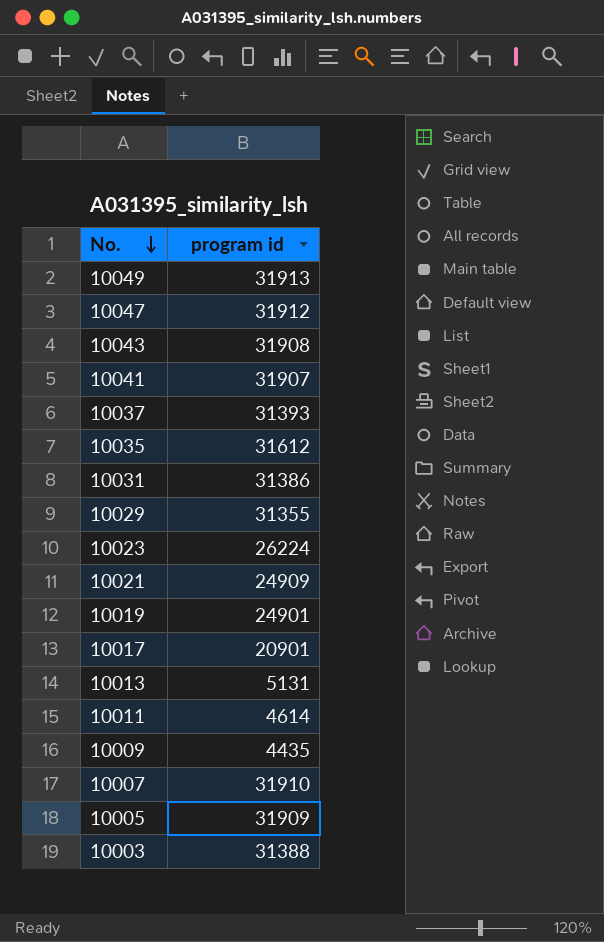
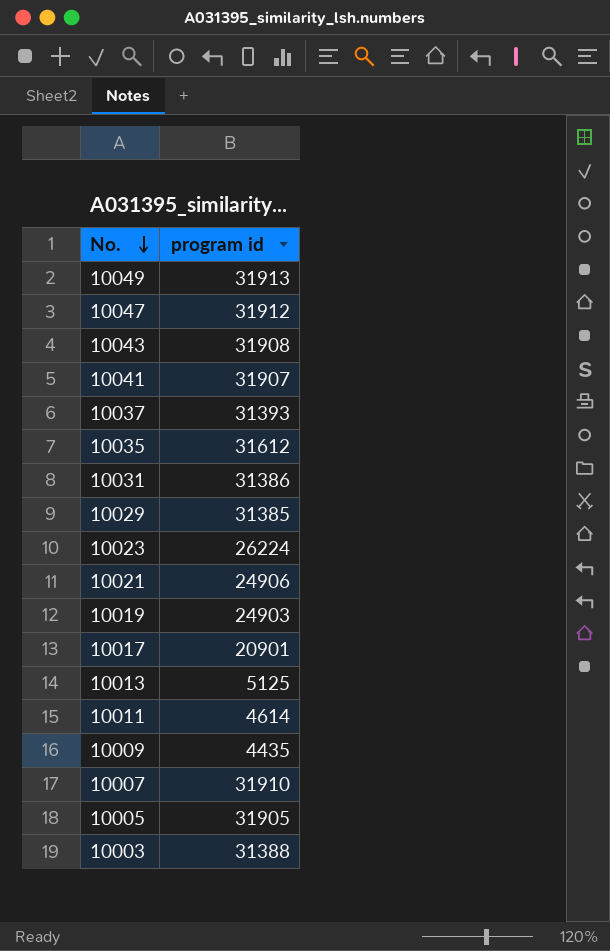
10029 | program id: 31355 -> 31385
10021 | program id: 24909 -> 24906
10019 | program id: 24901 -> 24903
10013 | program id: 5131 -> 5125
10005 | program id: 31909 -> 31905

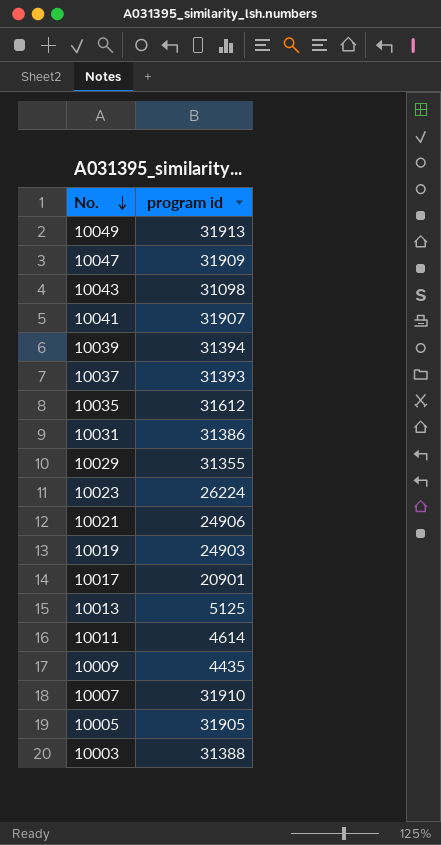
10047 | program id: 31912 -> 31909
10043 | program id: 31908 -> 31098
row 10039: none -> 31394
10029 | program id: 31385 -> 31355

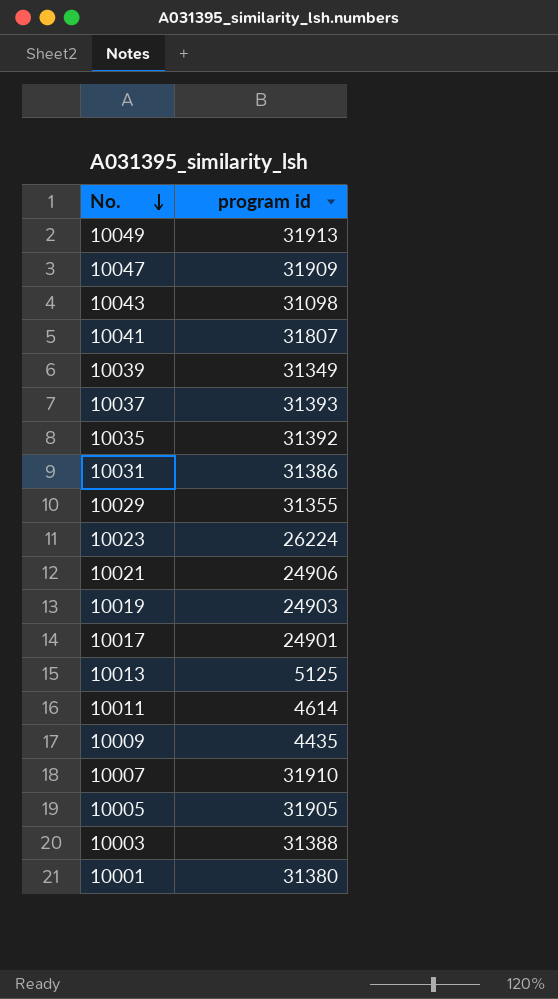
10041 | program id: 31907 -> 31807
10039 | program id: 31394 -> 31349
10035 | program id: 31612 -> 31392
10017 | program id: 20901 -> 24901
row 10001: none -> 31380

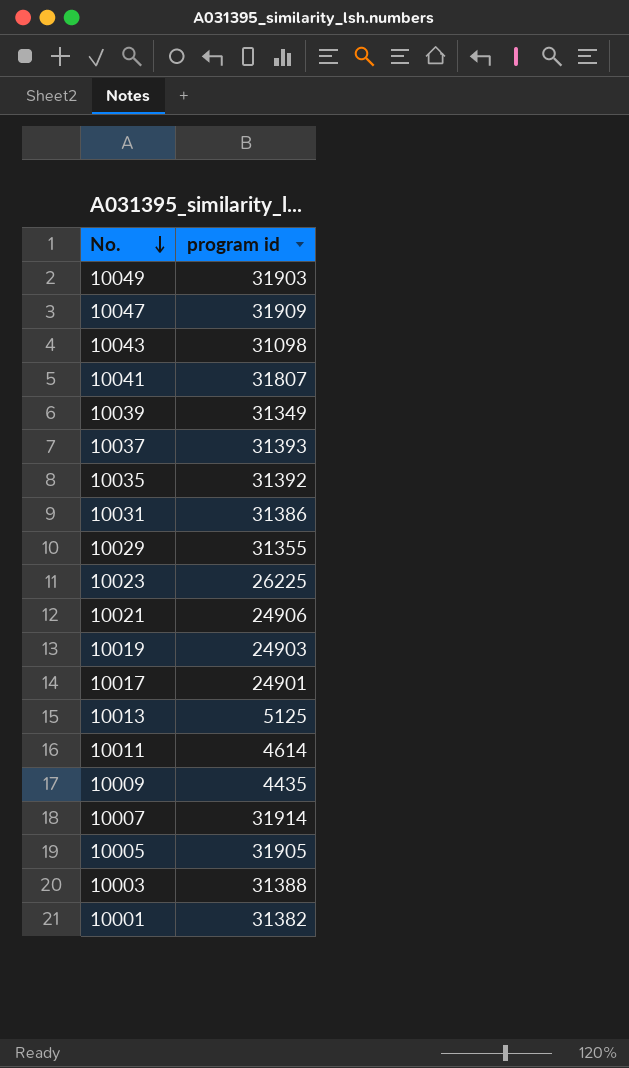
10049 | program id: 31913 -> 31903
10023 | program id: 26224 -> 26225
10007 | program id: 31910 -> 31914
10001 | program id: 31380 -> 31382

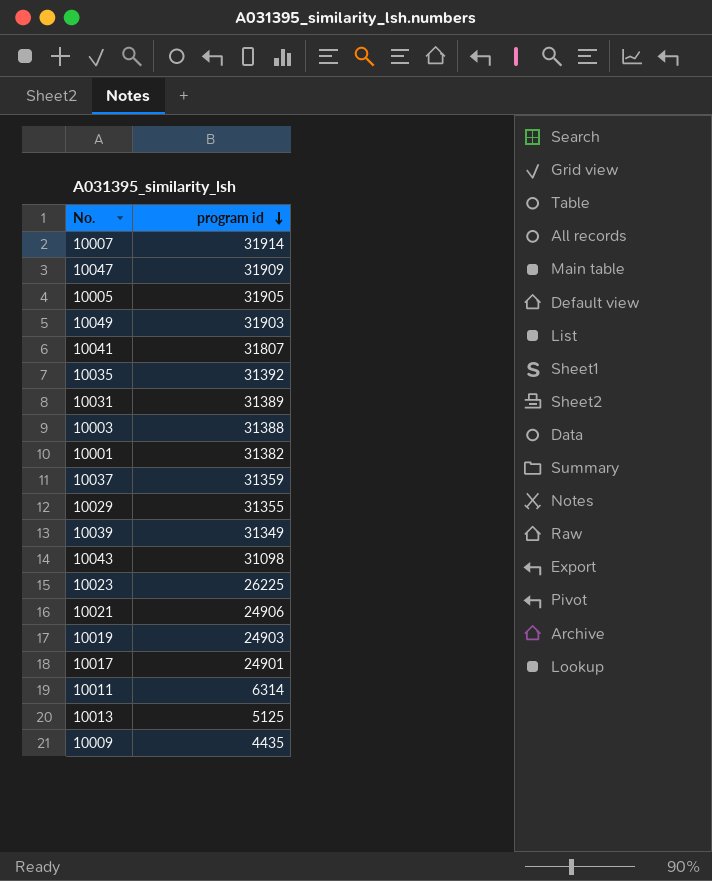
row order: No. descending -> program id descending
10031 | program id: 31386 -> 31389
10037 | program id: 31393 -> 31359
10011 | program id: 4614 -> 6314

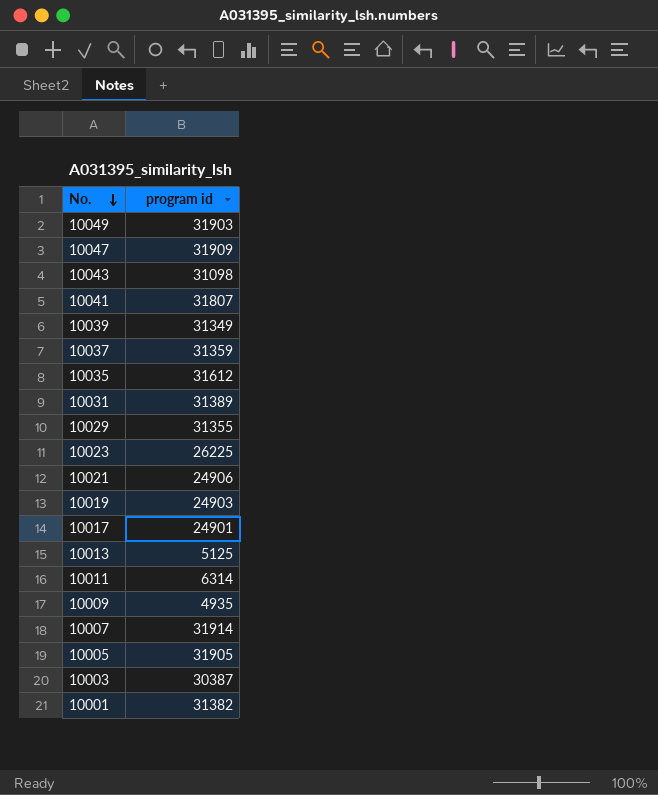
row order: program id descending -> No. descending
10035 | program id: 31392 -> 31612
10009 | program id: 4435 -> 4935
10003 | program id: 31388 -> 30387

